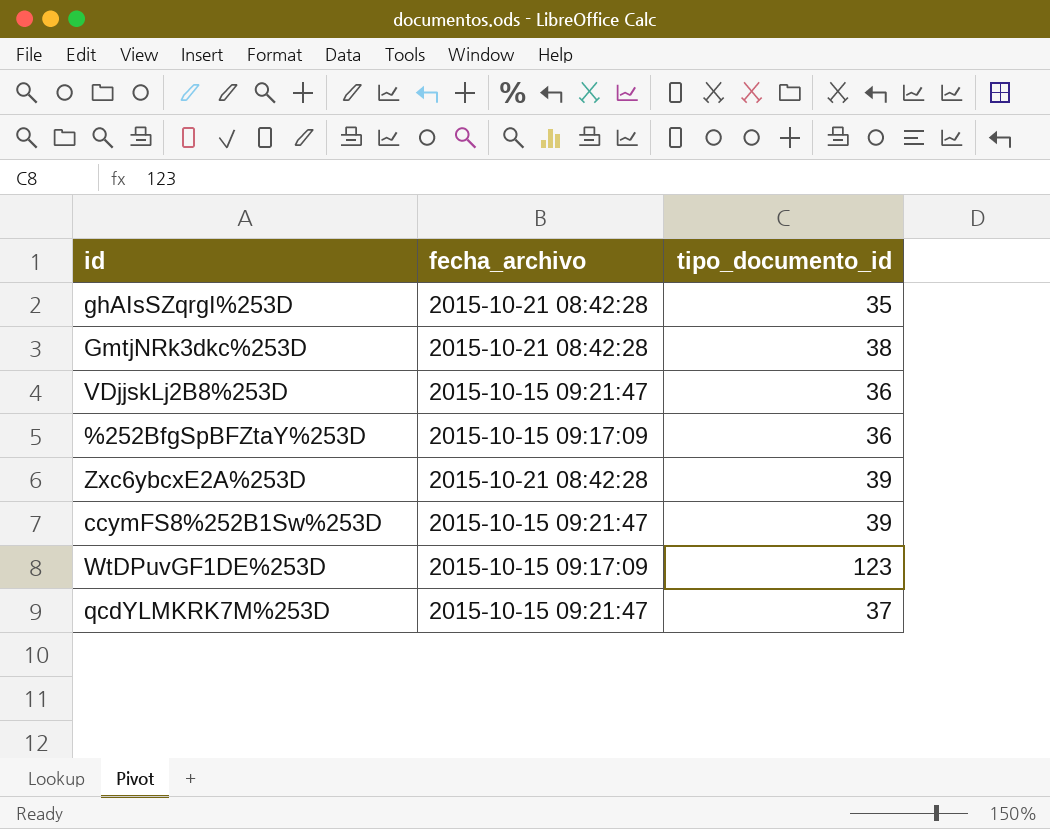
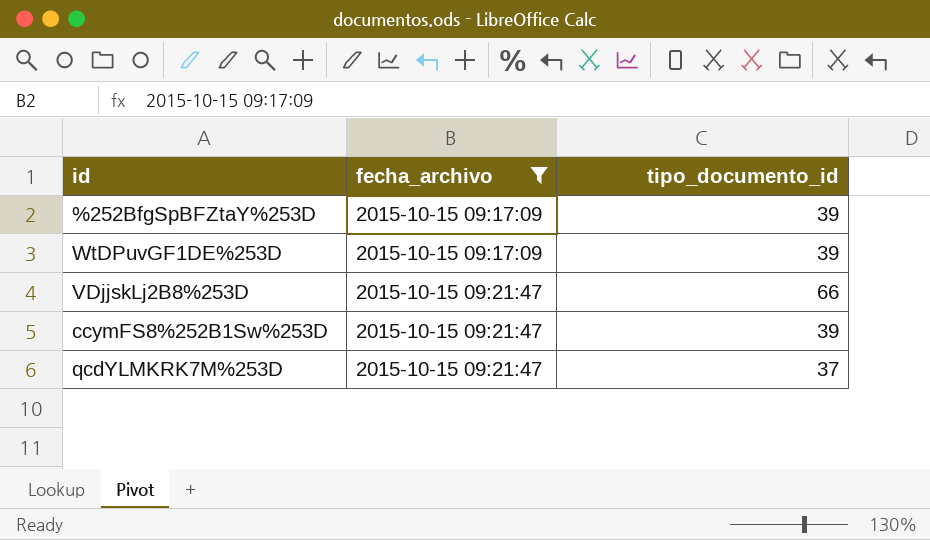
filter: none -> fecha_archivo != 2015-10-21 08:42:28
row order: none -> fecha_archivo ascending
%252BfgSpBFZtaY%253D | tipo_documento_id: 36 -> 39
WtDPuvGF1DE%253D | tipo_documento_id: 123 -> 39
VDjjskLj2B8%253D | tipo_documento_id: 36 -> 66

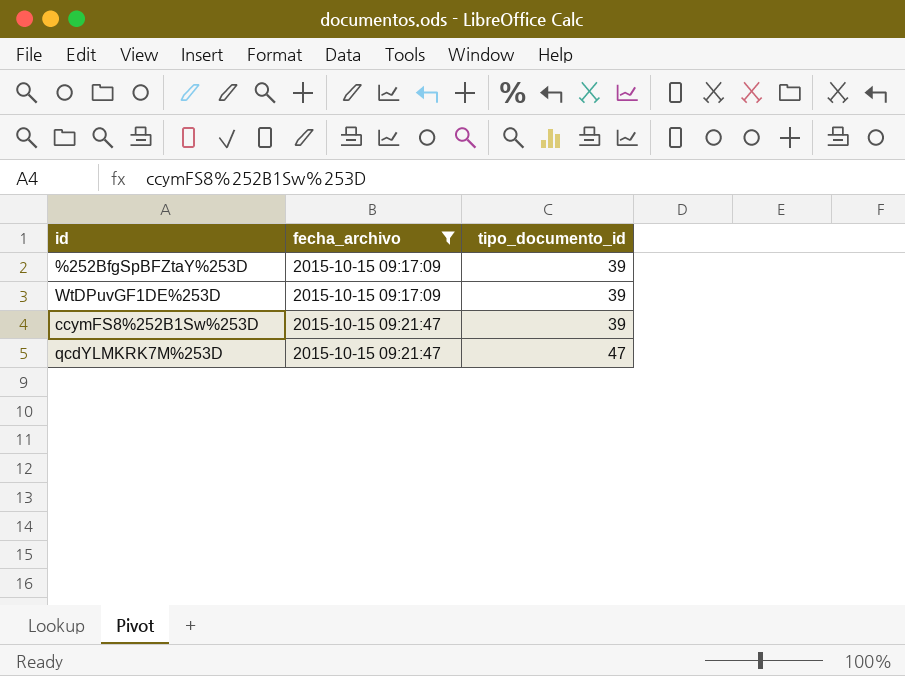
row VDjjskLj2B8%253D: 2015-10-15 09:21:47 | 66 -> none
qcdYLMKRK7M%253D | tipo_documento_id: 37 -> 47

